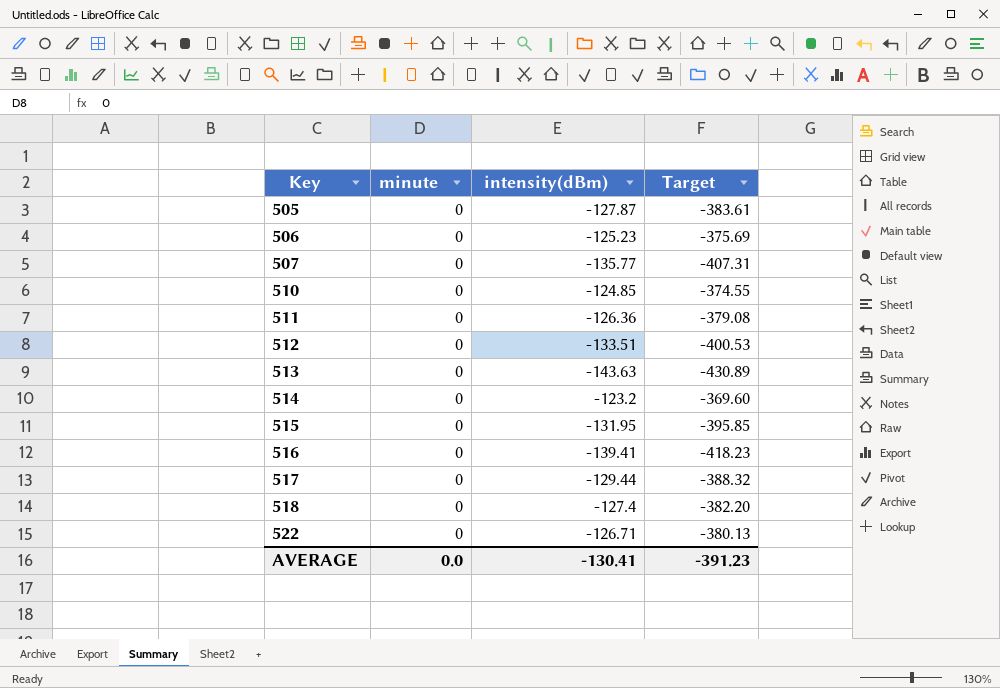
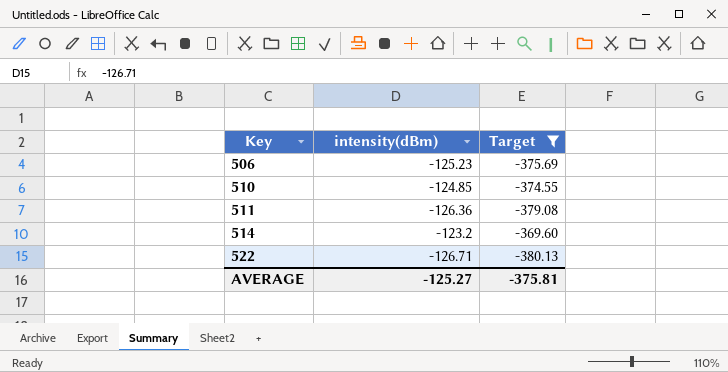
filter: none -> Target >= -380.13
column minute | position: 2 -> none
AVERAGE | intensity(dBm): -130.41 -> -125.27
AVERAGE | Target: -391.23 -> -375.81

